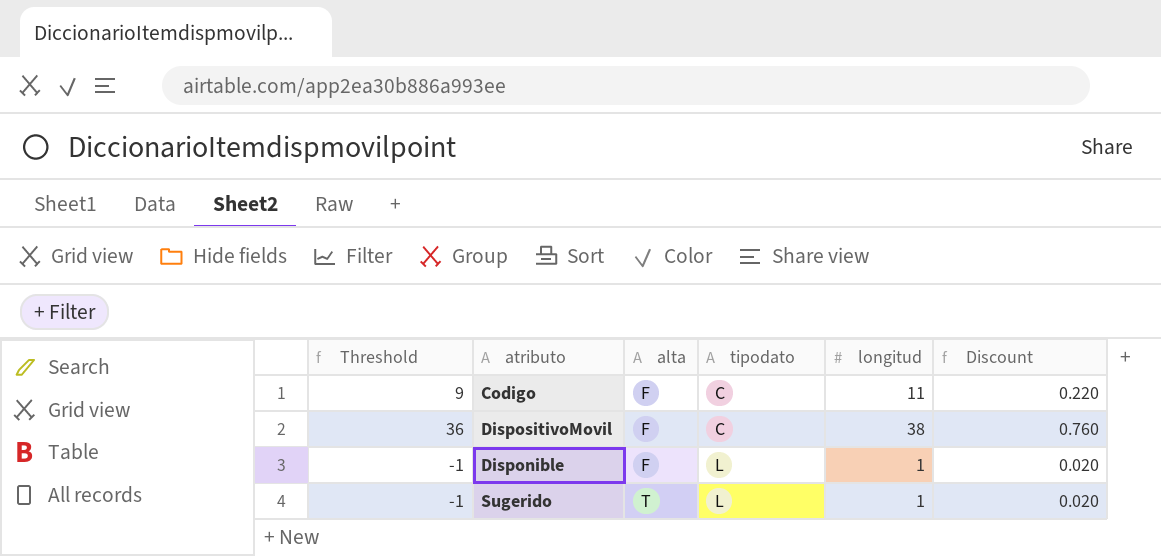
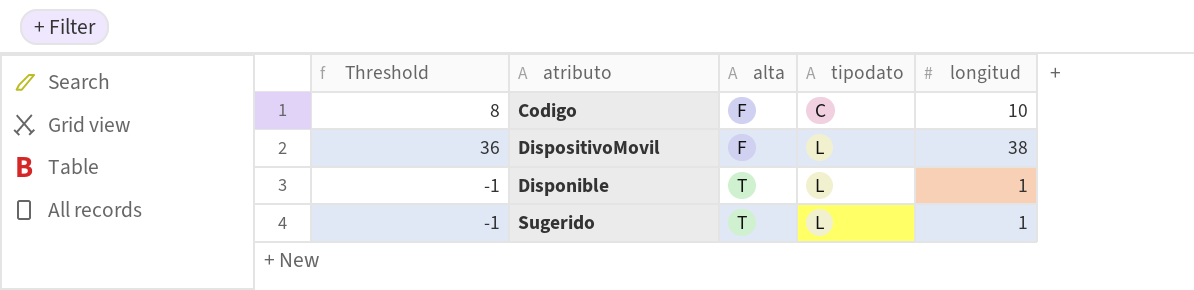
column Discount | formula: [longitud] * 0.02 -> none
Codigo | Threshold: 9 -> 8
Codigo | longitud: 11 -> 10
DispositivoMovil | tipodato: C -> L
Disponible | alta: F -> T

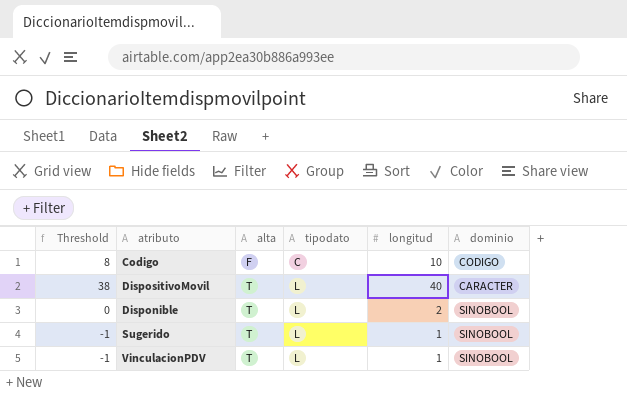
column dominio | position: none -> 6
DispositivoMovil | Threshold: 36 -> 38
DispositivoMovil | alta: F -> T
DispositivoMovil | longitud: 38 -> 40
Disponible | Threshold: -1 -> 0
Disponible | longitud: 1 -> 2
row VinculacionPDV: none -> -1 | T | L | 1 | SINOBOOL

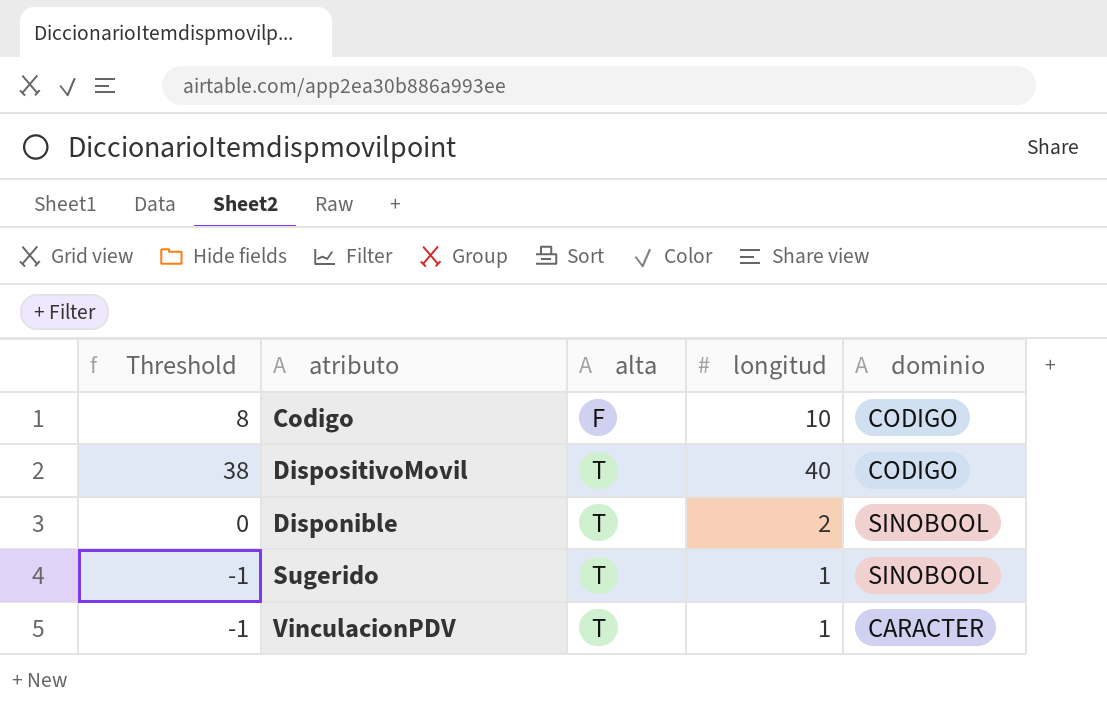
column tipodato | position: 4 -> none
DispositivoMovil | dominio: CARACTER -> CODIGO
VinculacionPDV | dominio: SINOBOOL -> CARACTER

